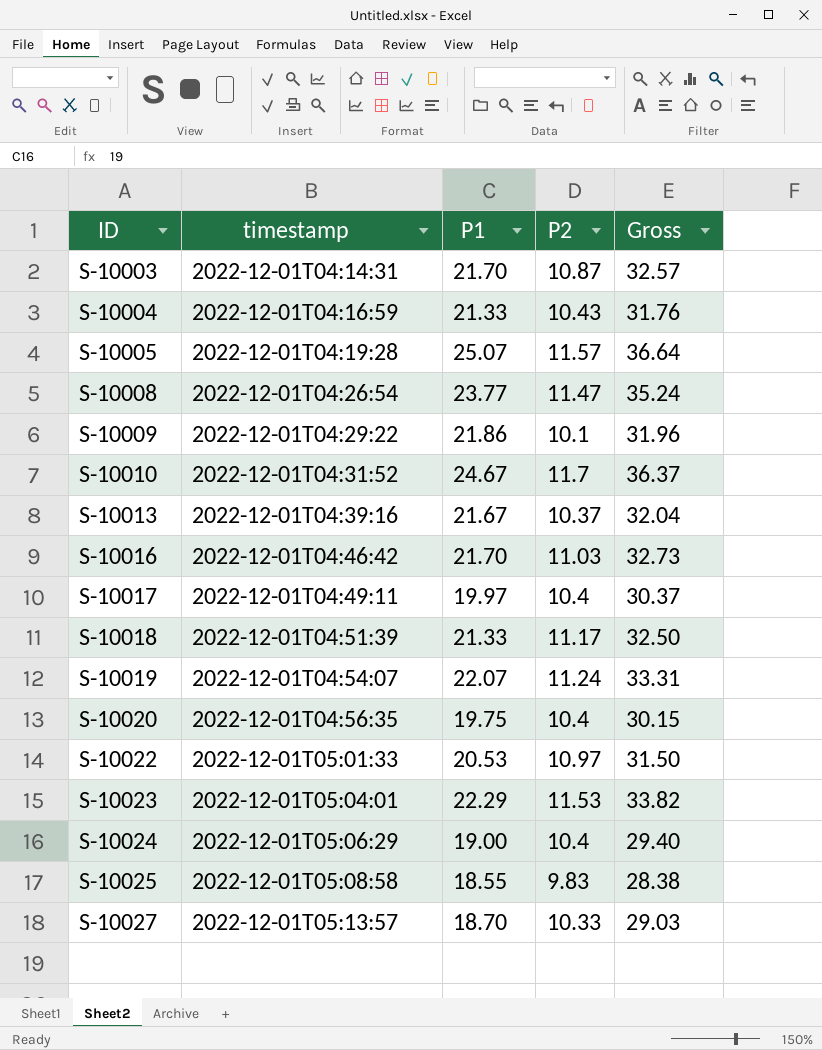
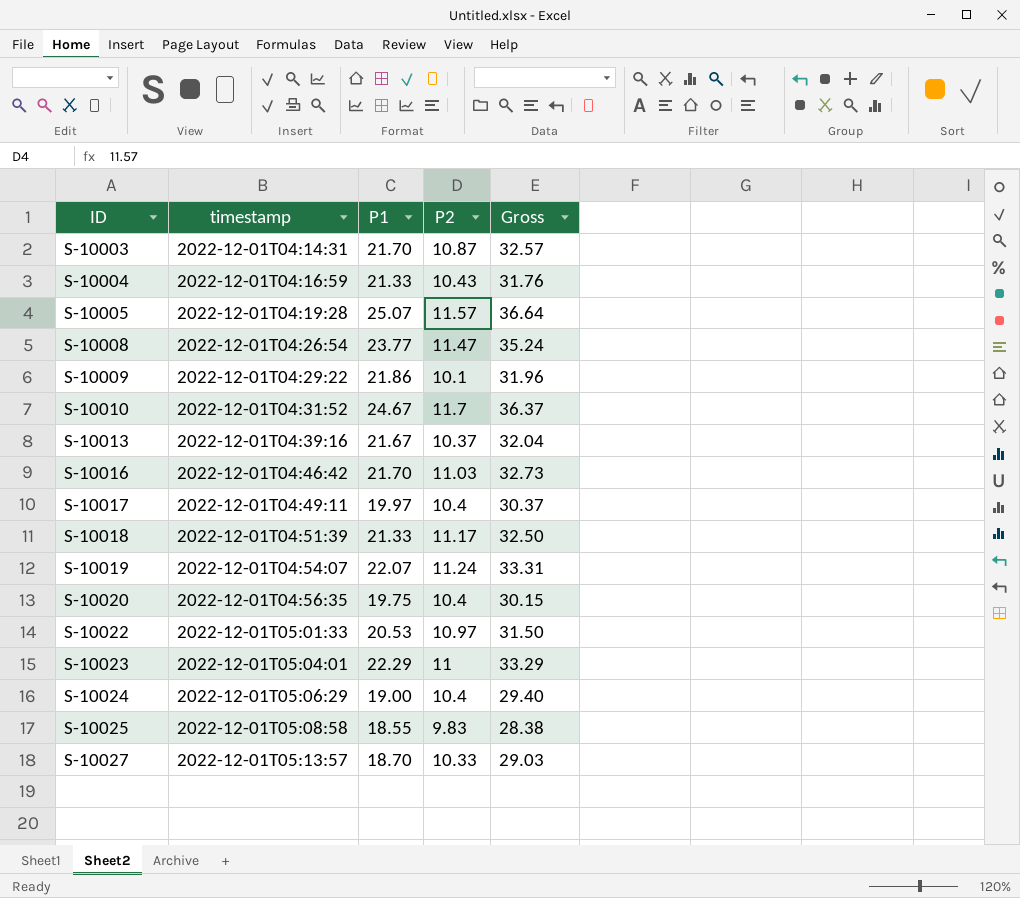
S-10023 | P2: 11.53 -> 11
S-10023 | Gross: 33.82 -> 33.29

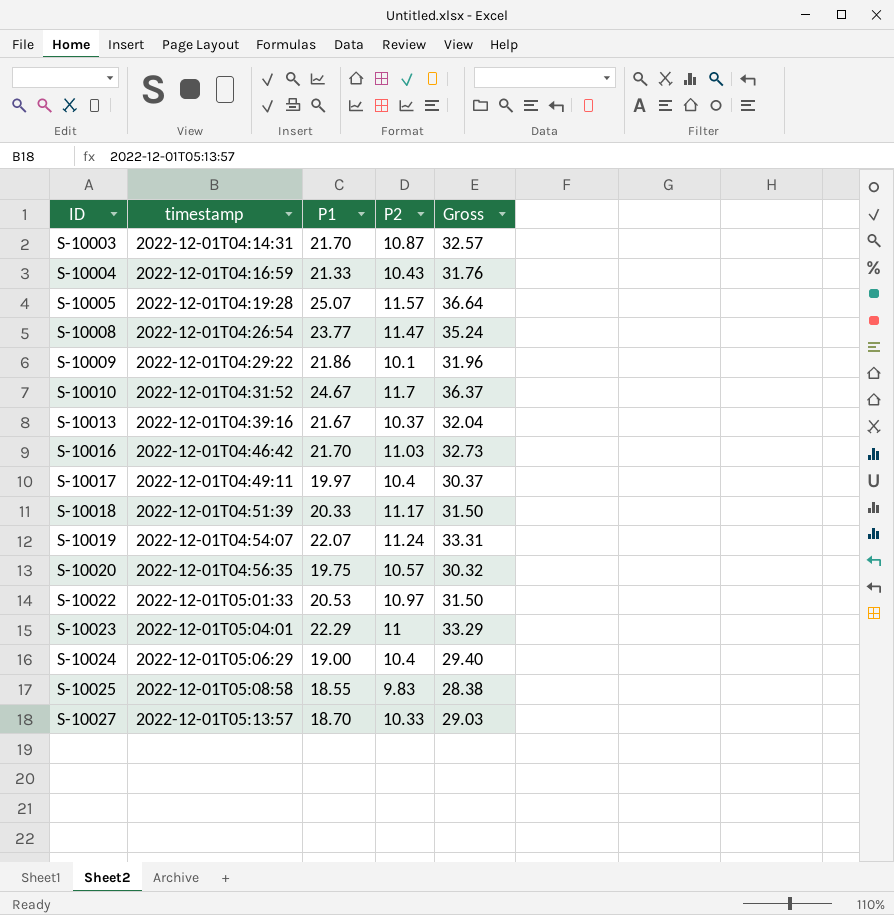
S-10018 | P1: 21.33 -> 20.33
S-10018 | Gross: 32.50 -> 31.50
S-10020 | P2: 10.4 -> 10.57
S-10020 | Gross: 30.15 -> 30.32

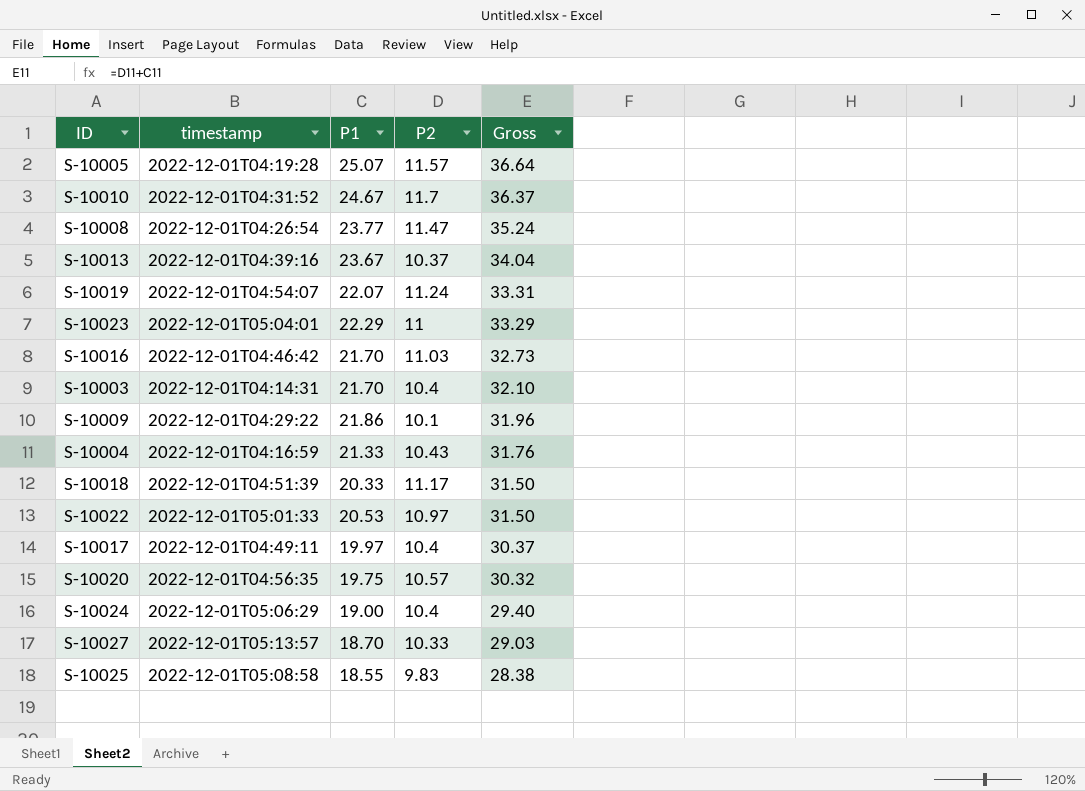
row order: ID ascending -> Gross descending
S-10013 | P1: 21.67 -> 23.67
S-10013 | Gross: 32.04 -> 34.04
S-10003 | P2: 10.87 -> 10.4
S-10003 | Gross: 32.57 -> 32.10

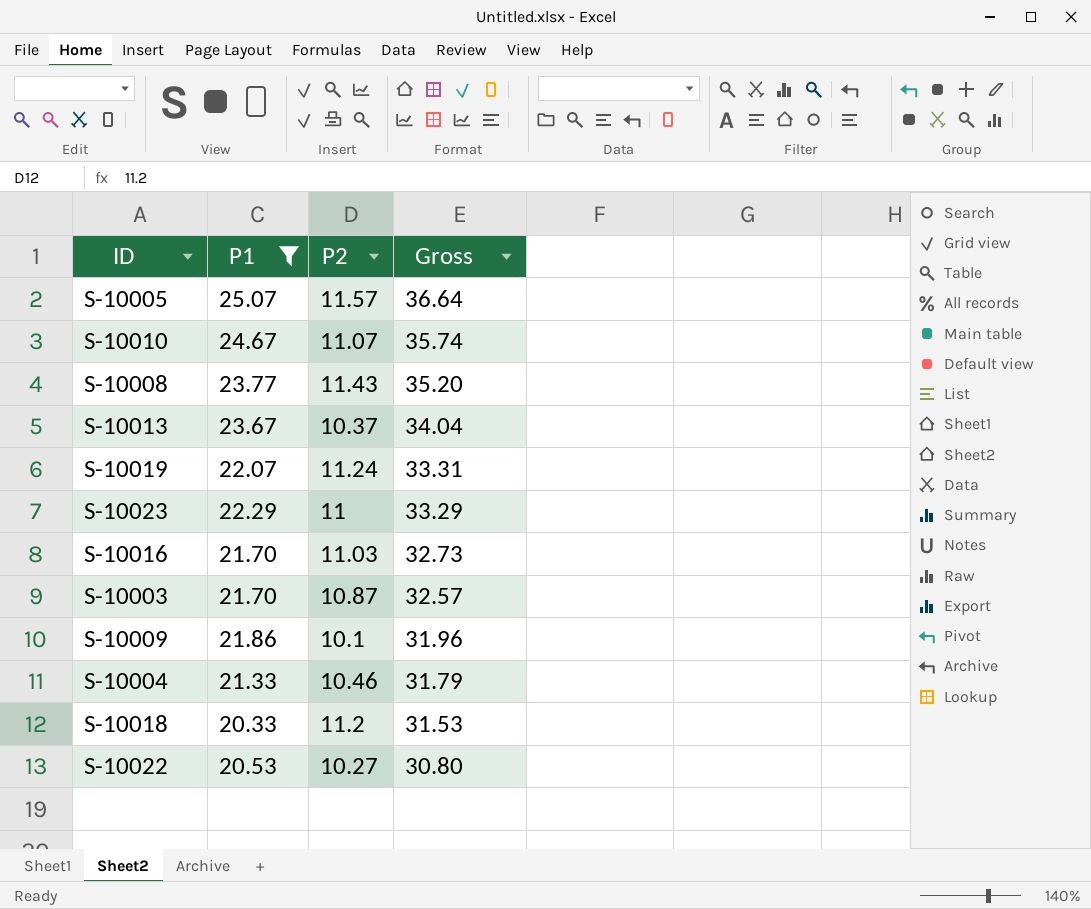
filter: none -> P1 >= 20.33
column timestamp | position: 2 -> none
S-10010 | P2: 11.7 -> 11.07
S-10010 | Gross: 36.37 -> 35.74
S-10008 | P2: 11.47 -> 11.43
S-10008 | Gross: 35.24 -> 35.20
S-10003 | P2: 10.4 -> 10.87
S-10003 | Gross: 32.10 -> 32.57
S-10004 | P2: 10.43 -> 10.46
S-10004 | Gross: 31.76 -> 31.79
S-10018 | P2: 11.17 -> 11.2
S-10018 | Gross: 31.50 -> 31.53
S-10022 | P2: 10.97 -> 10.27
S-10022 | Gross: 31.50 -> 30.80

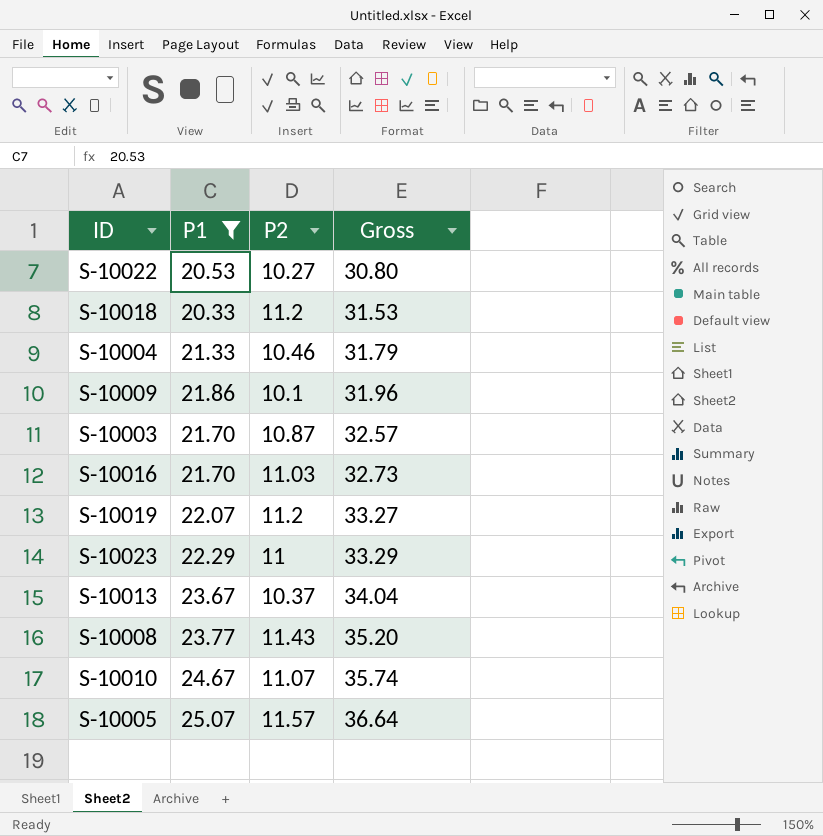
row order: Gross descending -> Gross ascending
S-10019 | P2: 11.24 -> 11.2
S-10019 | Gross: 33.31 -> 33.27

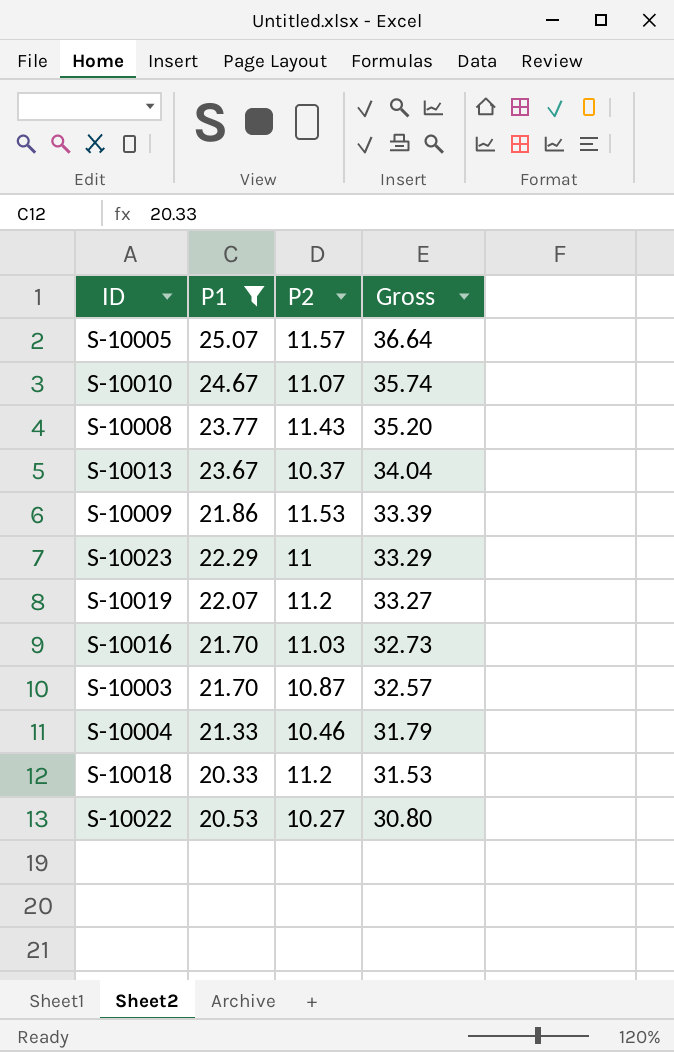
row order: Gross ascending -> Gross descending
S-10009 | P2: 10.1 -> 11.53
S-10009 | Gross: 31.96 -> 33.39

